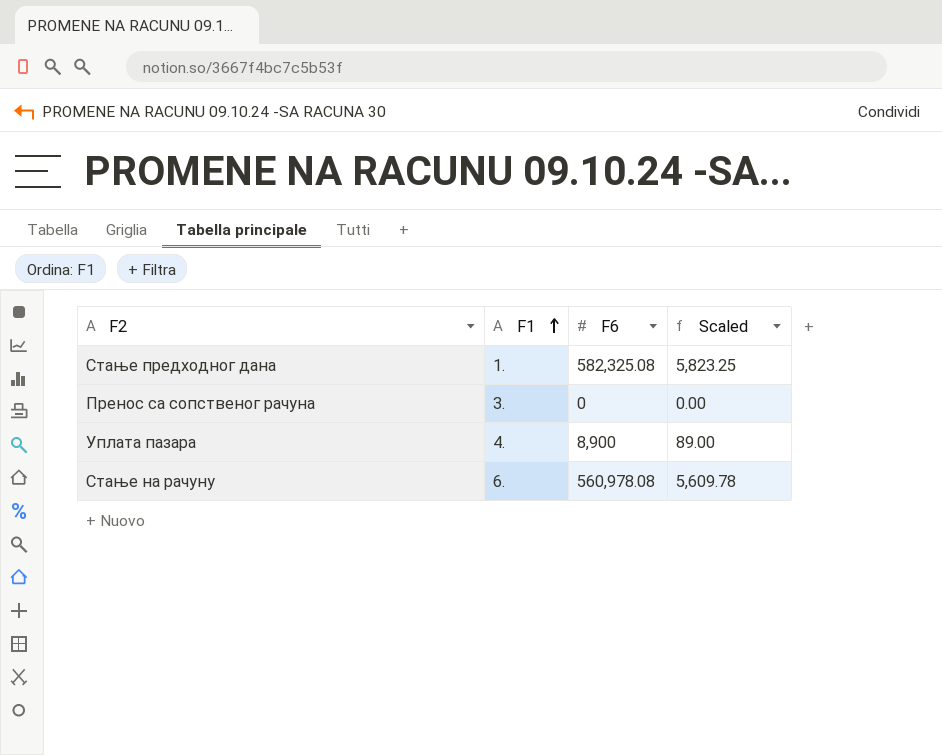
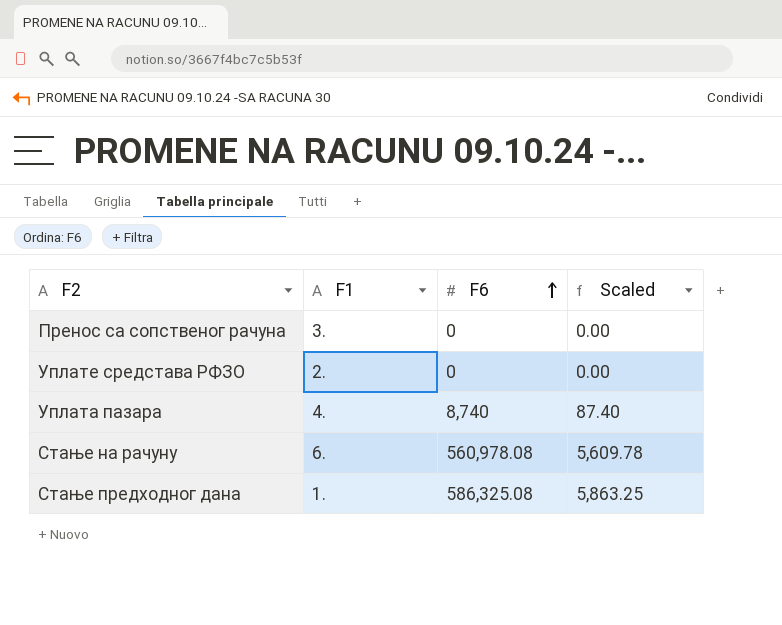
row order: F1 ascending -> F6 ascending
row Уплате средстава РФЗО: none -> 2. | 0 | 0.00
Уплата пазара | F6: 8,900 -> 8,740
Уплата пазара | Scaled: 89.00 -> 87.40
Стање предходног дана | F6: 582,325.08 -> 586,325.08
Стање предходног дана | Scaled: 5,823.25 -> 5,863.25

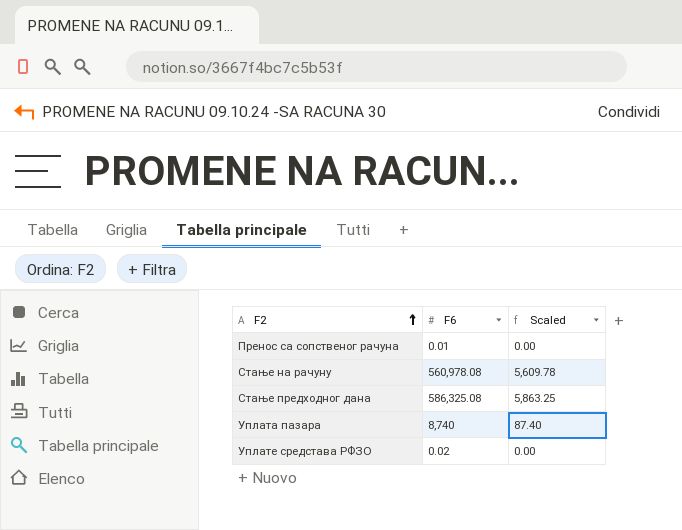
row order: F6 ascending -> F2 ascending
column F1 | position: 2 -> none
Пренос са сопственог рачуна | F6: 0 -> 0.01
Уплате средстава РФЗО | F6: 0 -> 0.02

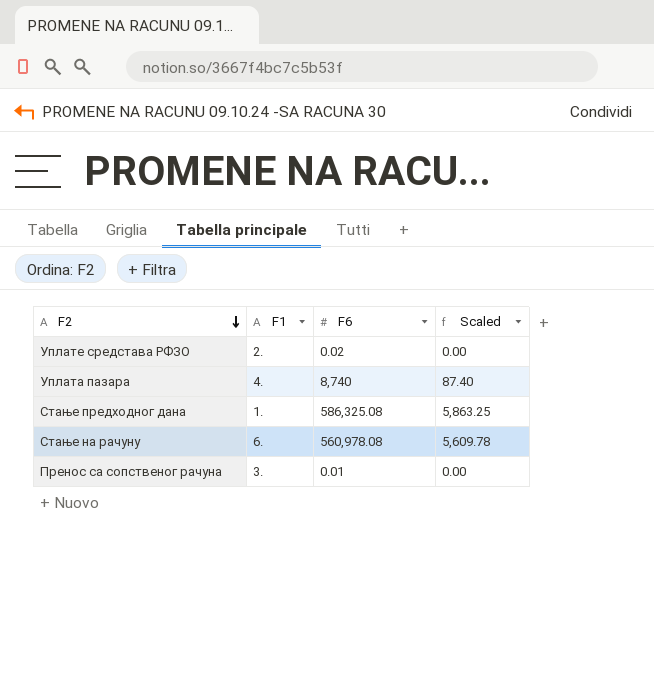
row order: F2 ascending -> F2 descending
column F1 | position: none -> 2

